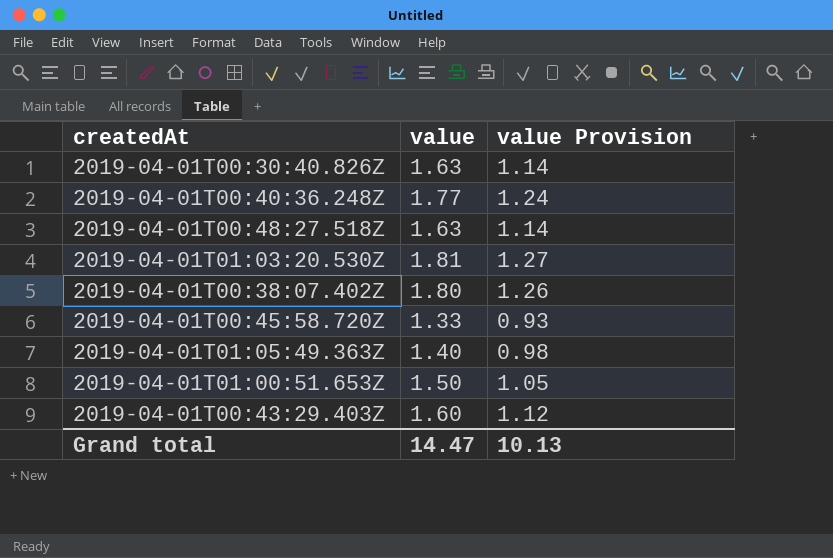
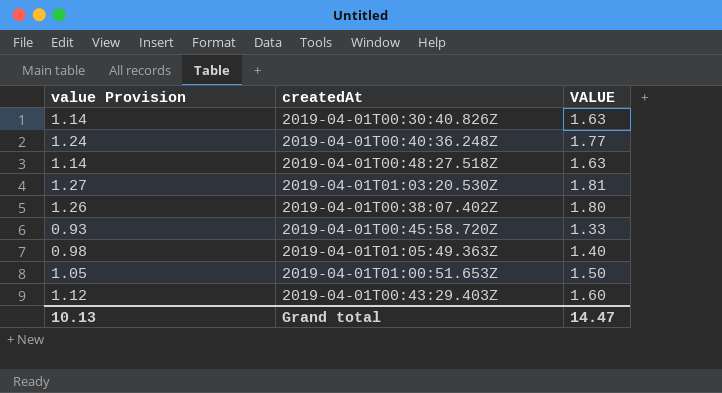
column value Provision | position: 3 -> 1
column name: value -> VALUE

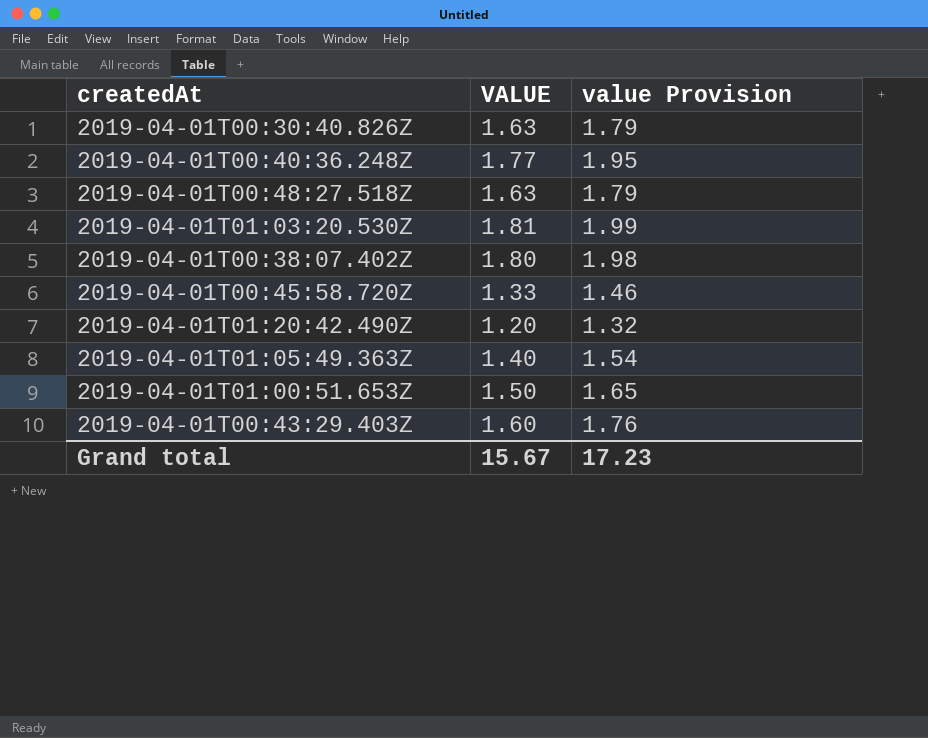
column value Provision | formula: [VALUE] * 0.7 -> [VALUE] * 1.1
column value Provision | position: 1 -> 3
row 2019-04-01T01:20:42.490Z: none -> 1.20 | 1.32
Grand total | VALUE: 14.47 -> 15.67
Grand total | value Provision: 10.13 -> 17.23

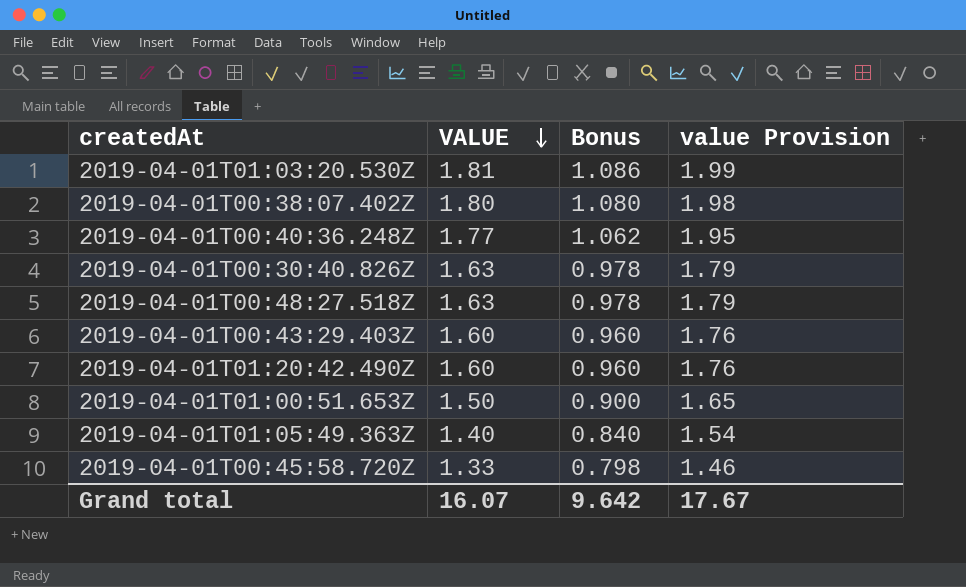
row order: none -> VALUE descending
column Bonus | formula: none -> [VALUE] * 0.6
2019-04-01T01:20:42.490Z | VALUE: 1.20 -> 1.60
2019-04-01T01:20:42.490Z | value Provision: 1.32 -> 1.76
Grand total | VALUE: 15.67 -> 16.07
Grand total | value Provision: 17.23 -> 17.67

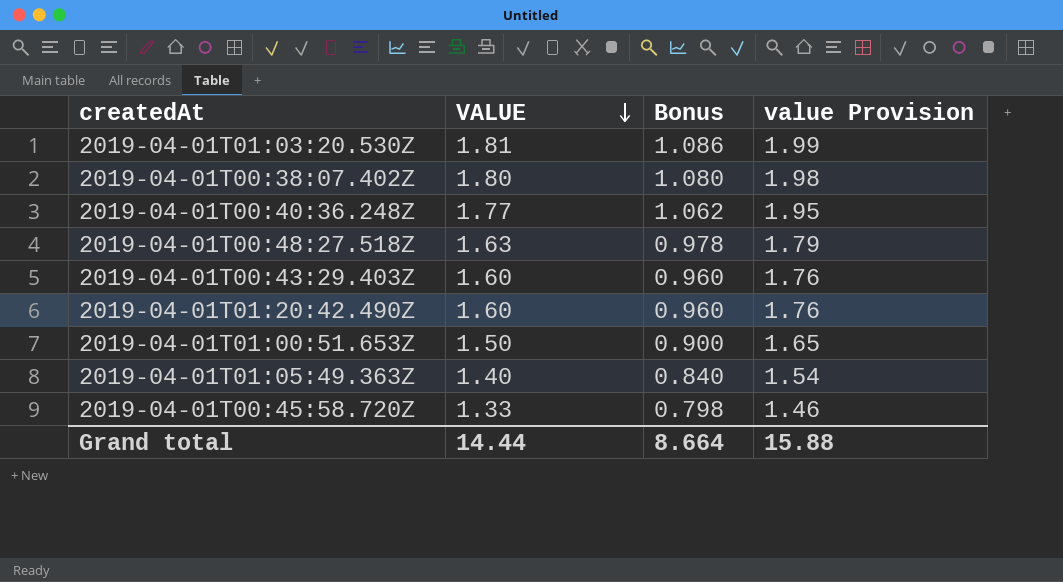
row 2019-04-01T00:30:40.826Z: 1.63 | 0.978 | 1.79 -> none
Grand total | VALUE: 16.07 -> 14.44
Grand total | Bonus: 9.642 -> 8.664
Grand total | value Provision: 17.67 -> 15.88

